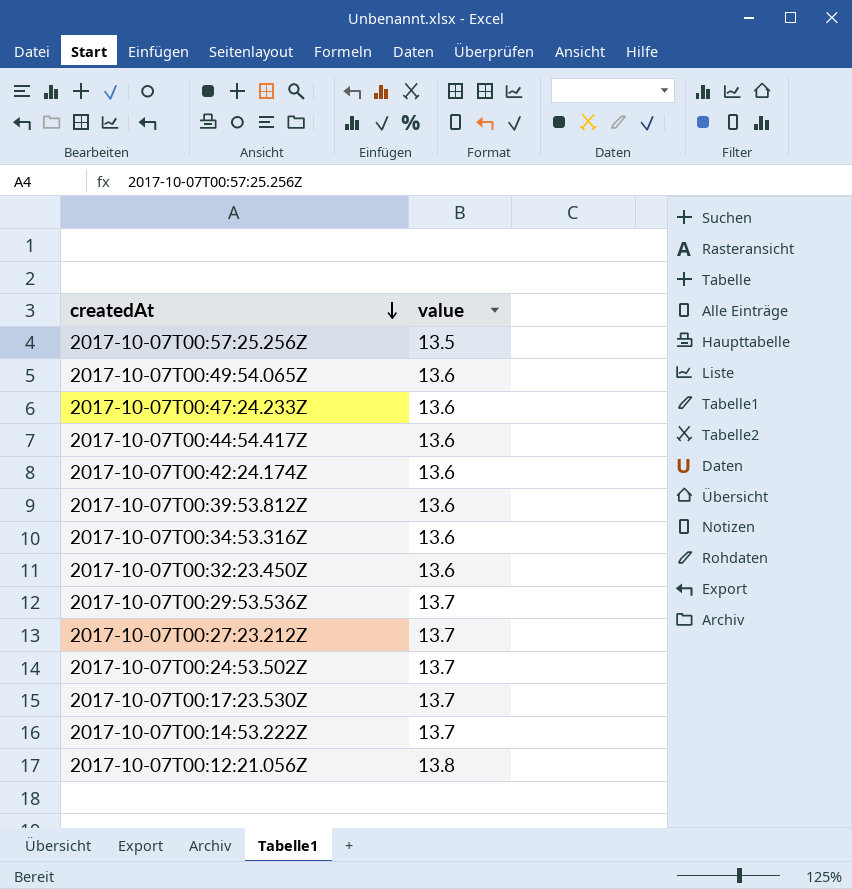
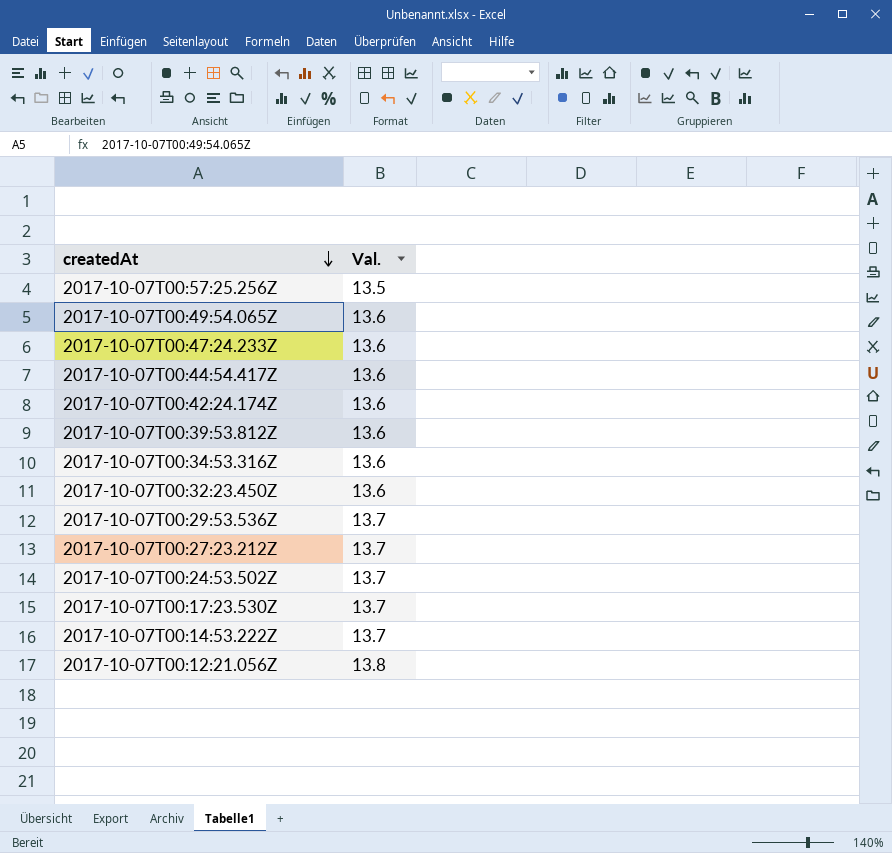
column name: value -> Val.

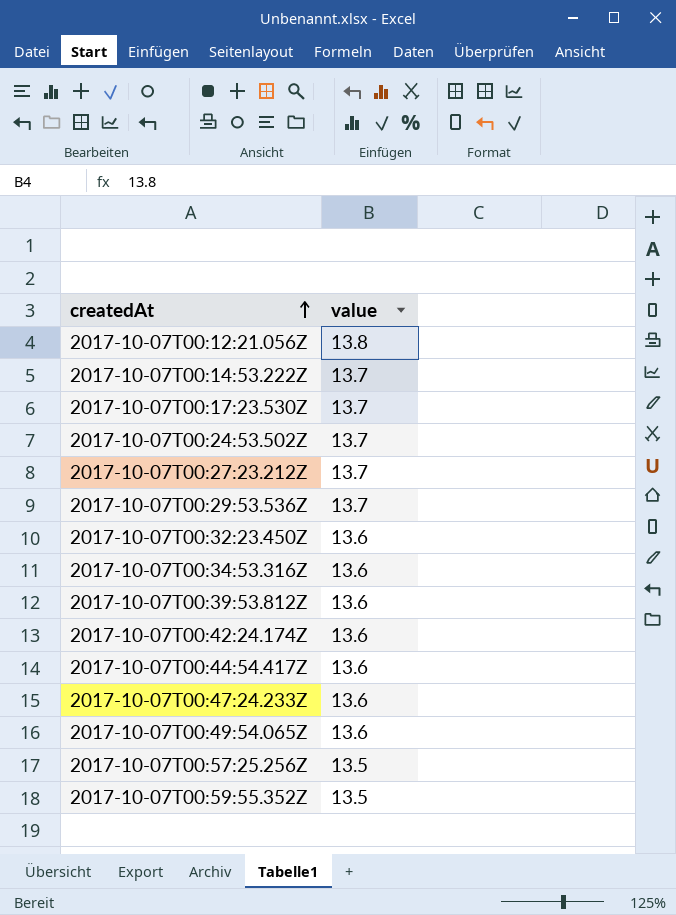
row order: createdAt descending -> createdAt ascending
column name: Val. -> value
row 2017-10-07T00:59:55.352Z: none -> 13.5

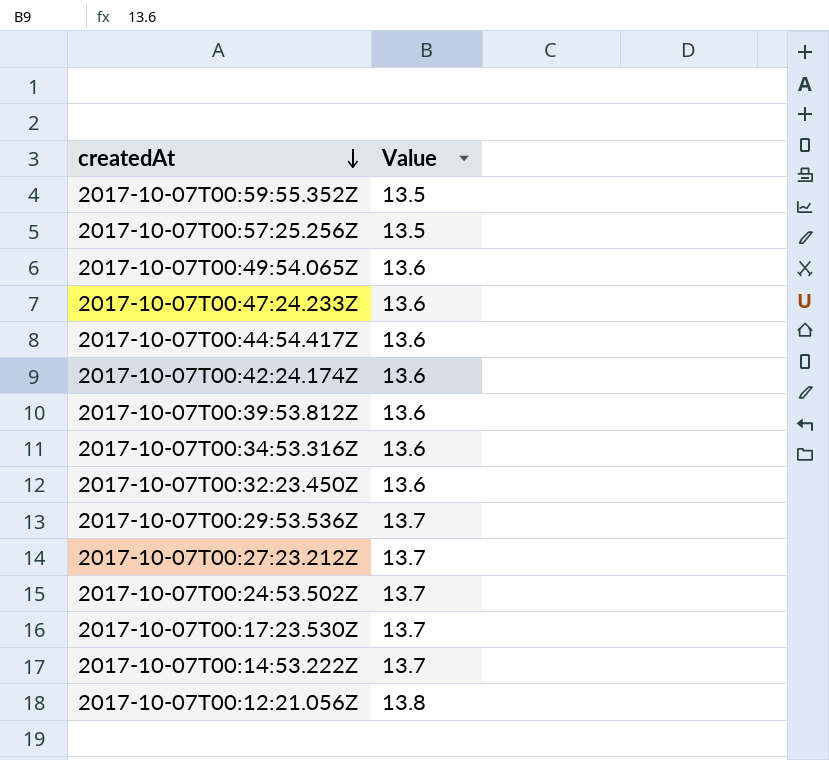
row order: createdAt ascending -> createdAt descending
column name: value -> Value

